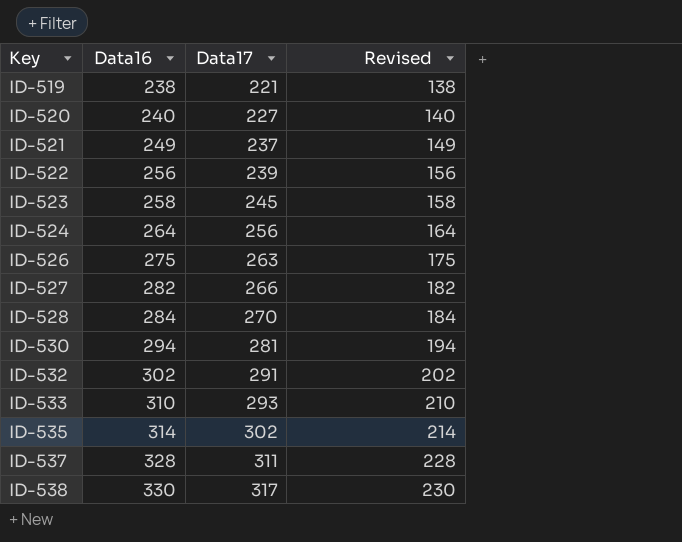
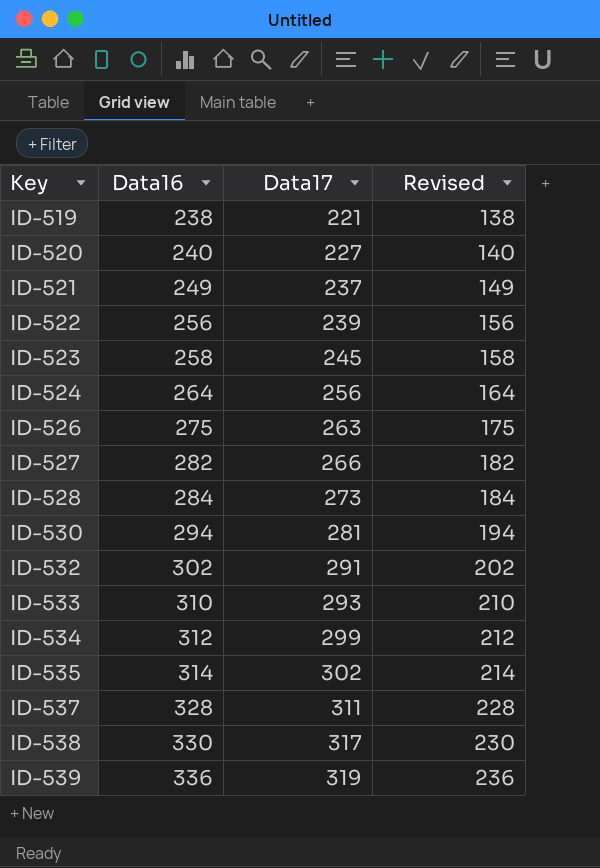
ID-528 | Data17: 270 -> 273
row ID-534: none -> 312 | 299 | 212
row ID-539: none -> 336 | 319 | 236

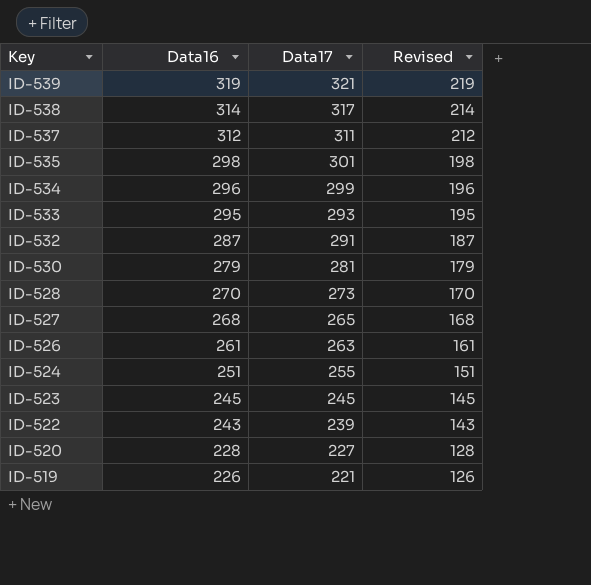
row order: Key ascending -> Key descending
row ID-521: 249 | 237 | 149 -> none
ID-539 | Data16: 336 -> 319
ID-539 | Data17: 319 -> 321
ID-539 | Revised: 236 -> 219
ID-538 | Data16: 330 -> 314
ID-538 | Revised: 230 -> 214
ID-537 | Data16: 328 -> 312
ID-537 | Revised: 228 -> 212
ID-535 | Data16: 314 -> 298
ID-535 | Data17: 302 -> 301
ID-535 | Revised: 214 -> 198
ID-534 | Data16: 312 -> 296
ID-534 | Revised: 212 -> 196
ID-533 | Data16: 310 -> 295
ID-533 | Revised: 210 -> 195
ID-532 | Data16: 302 -> 287
ID-532 | Revised: 202 -> 187
ID-530 | Data16: 294 -> 279
ID-530 | Revised: 194 -> 179
ID-528 | Data16: 284 -> 270
ID-528 | Revised: 184 -> 170
ID-527 | Data16: 282 -> 268
ID-527 | Data17: 266 -> 265
ID-527 | Revised: 182 -> 168
ID-526 | Data16: 275 -> 261
ID-526 | Revised: 175 -> 161
ID-524 | Data16: 264 -> 251
ID-524 | Data17: 256 -> 255
ID-524 | Revised: 164 -> 151
ID-523 | Data16: 258 -> 245
ID-523 | Revised: 158 -> 145
ID-522 | Data16: 256 -> 243
ID-522 | Revised: 156 -> 143
ID-520 | Data16: 240 -> 228
ID-520 | Revised: 140 -> 128
ID-519 | Data16: 238 -> 226
ID-519 | Revised: 138 -> 126

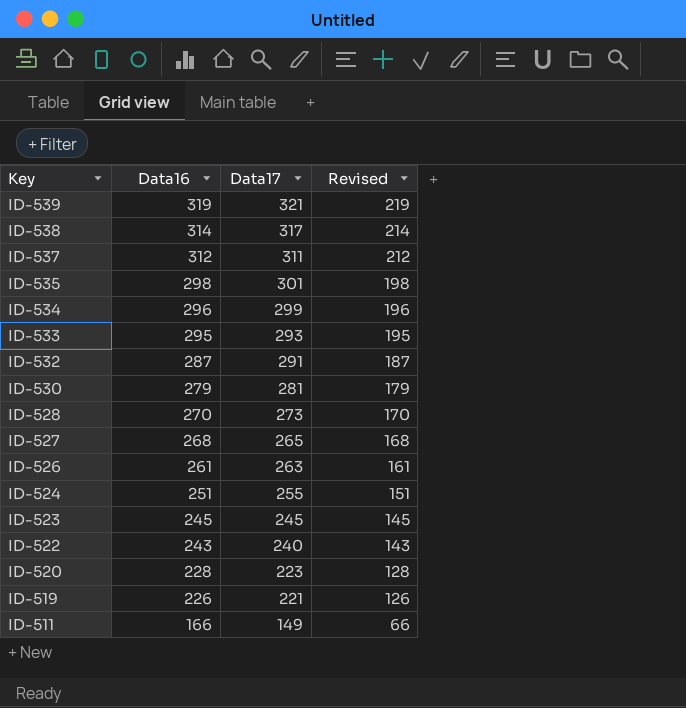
ID-522 | Data17: 239 -> 240
ID-520 | Data17: 227 -> 223
row ID-511: none -> 166 | 149 | 66

